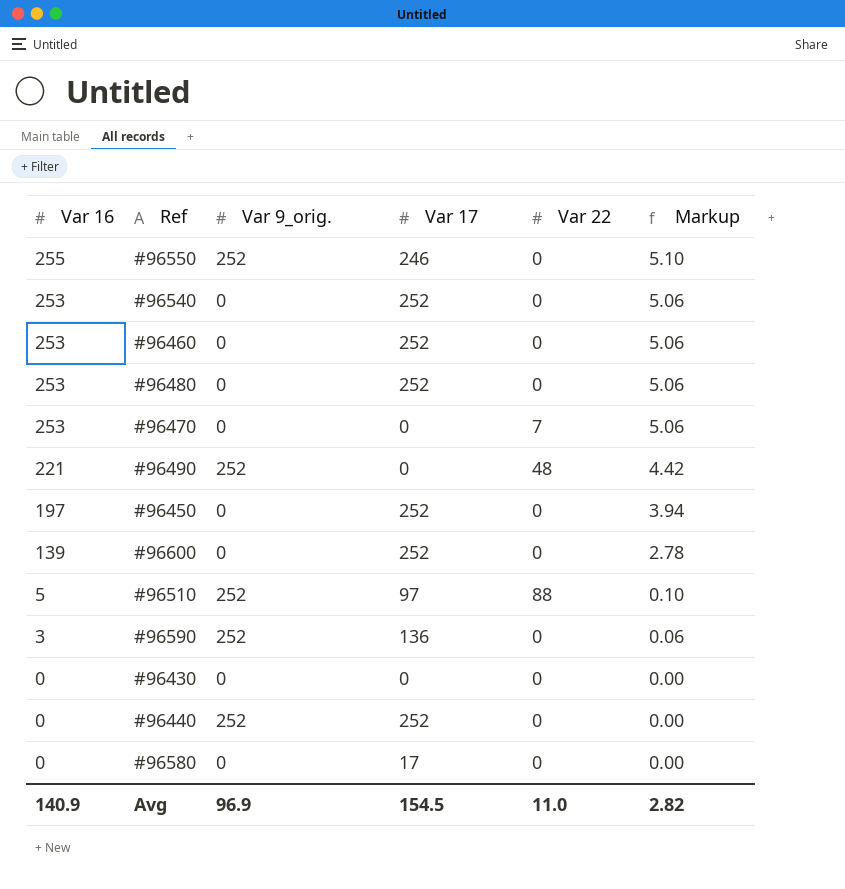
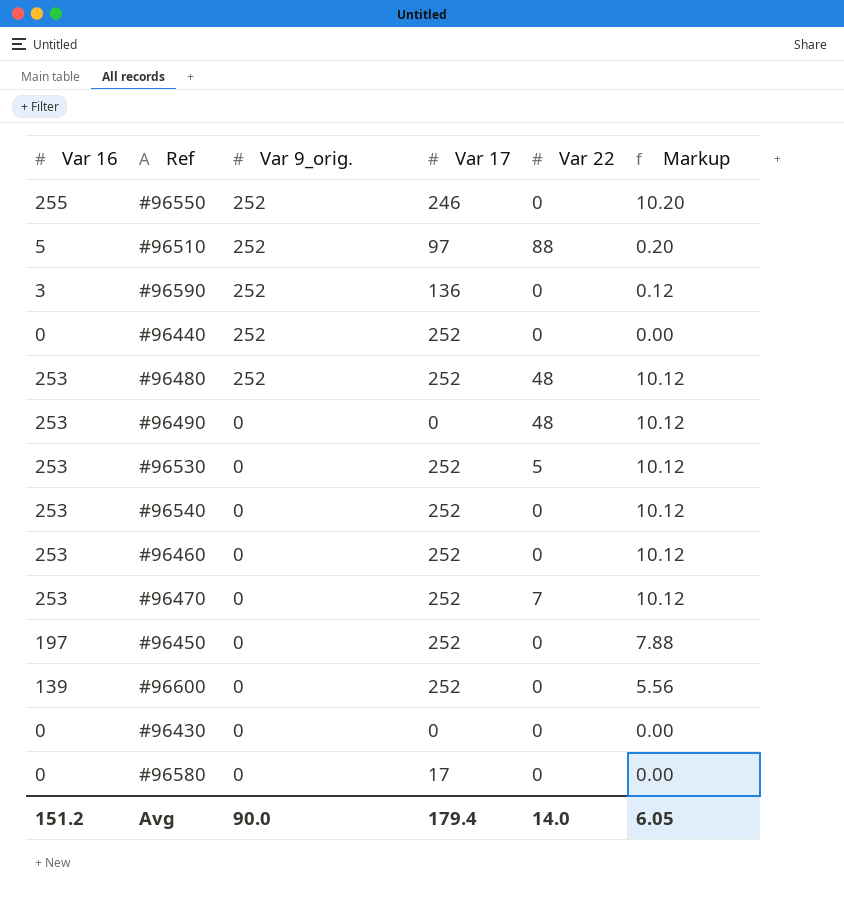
row order: Var 16 descending -> Var 9_orig. descending
column Markup | formula: [Var 16] * 0.02 -> [Var 16] * 0.04
#96480 | Var 9_orig.: 0 -> 252
#96480 | Var 22: 0 -> 48
#96490 | Var 16: 221 -> 253
#96490 | Var 9_orig.: 252 -> 0
row #96530: none -> 253 | 0 | 252 | 5 | 10.12
#96470 | Var 17: 0 -> 252
Avg | Var 16: 140.9 -> 151.2
Avg | Var 9_orig.: 96.9 -> 90.0
Avg | Var 17: 154.5 -> 179.4
Avg | Var 22: 11.0 -> 14.0
Avg | Markup: 2.82 -> 6.05

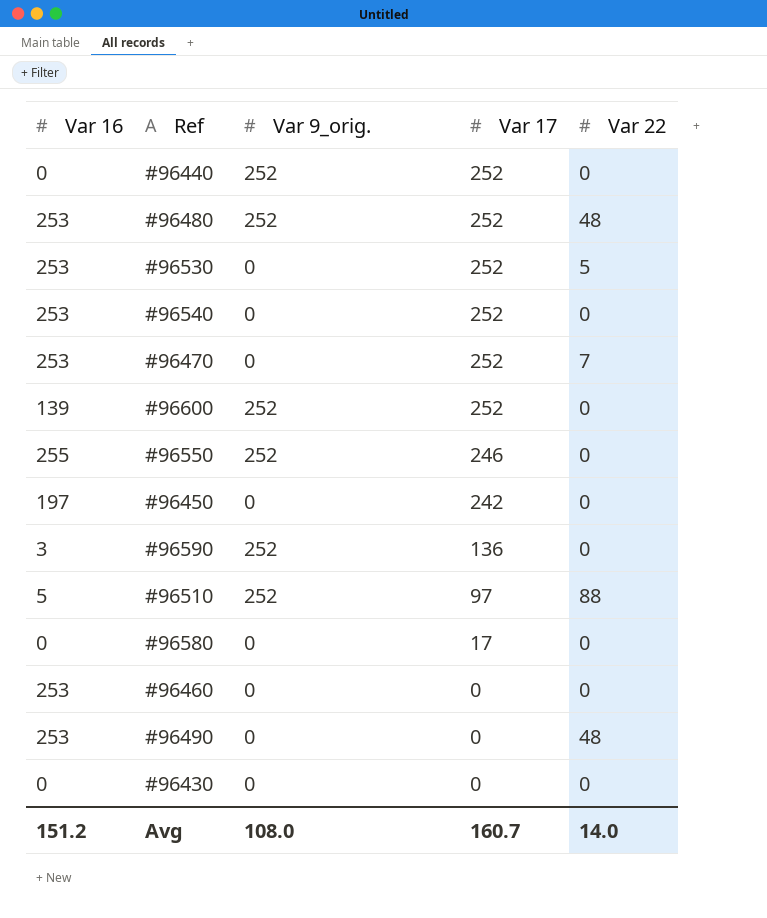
row order: Var 9_orig. descending -> Var 17 descending
column Markup | formula: [Var 16] * 0.04 -> none
#96600 | Var 9_orig.: 0 -> 252
#96450 | Var 17: 252 -> 242
#96460 | Var 17: 252 -> 0
Avg | Var 9_orig.: 90.0 -> 108.0
Avg | Var 17: 179.4 -> 160.7

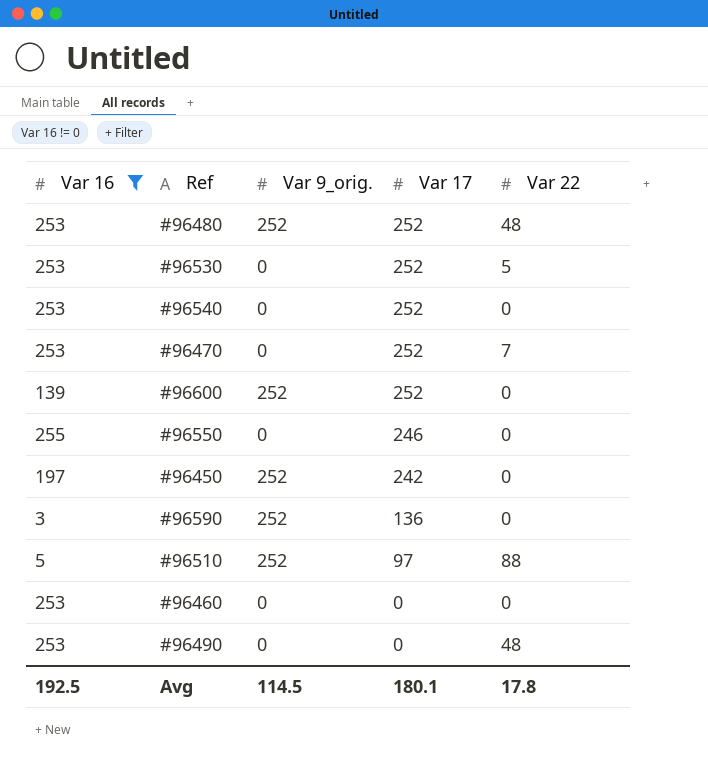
filter: none -> Var 16 != 0
#96550 | Var 9_orig.: 252 -> 0
#96450 | Var 9_orig.: 0 -> 252
Avg | Var 16: 151.2 -> 192.5
Avg | Var 9_orig.: 108.0 -> 114.5
Avg | Var 17: 160.7 -> 180.1
Avg | Var 22: 14.0 -> 17.8

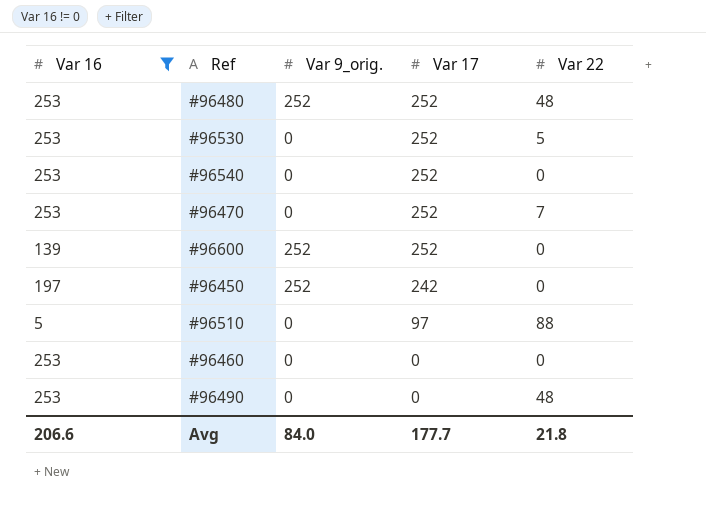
row #96550: 255 | 0 | 246 | 0 -> none
row #96590: 3 | 252 | 136 | 0 -> none
#96510 | Var 9_orig.: 252 -> 0
Avg | Var 16: 192.5 -> 206.6
Avg | Var 9_orig.: 114.5 -> 84.0
Avg | Var 17: 180.1 -> 177.7
Avg | Var 22: 17.8 -> 21.8

